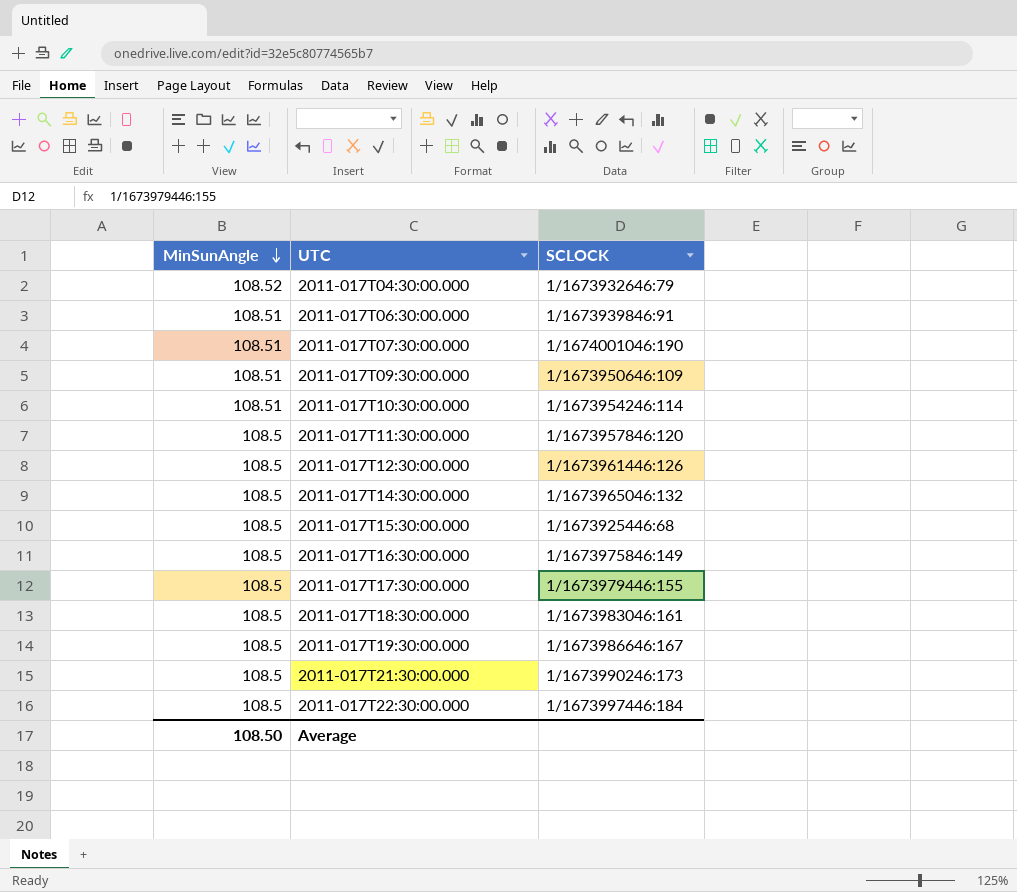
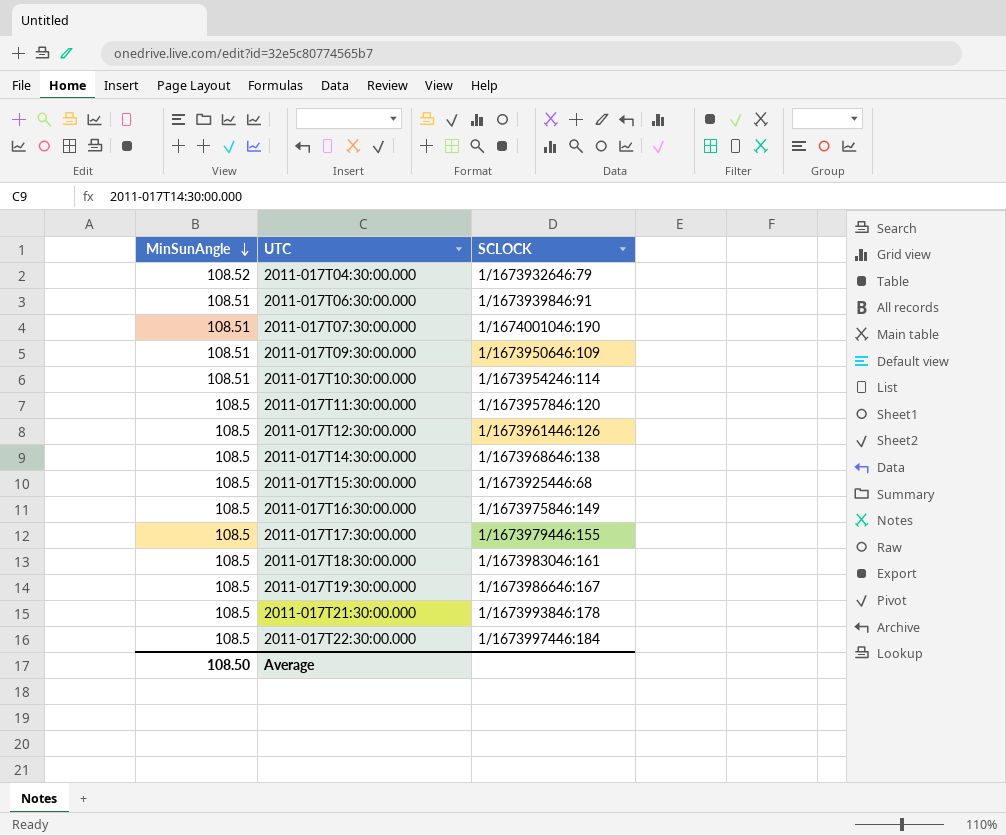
2011-017T14:30:00.000 | SCLOCK: 1/1673965046:132 -> 1/1673968646:138
2011-017T21:30:00.000 | SCLOCK: 1/1673990246:173 -> 1/1673993846:178

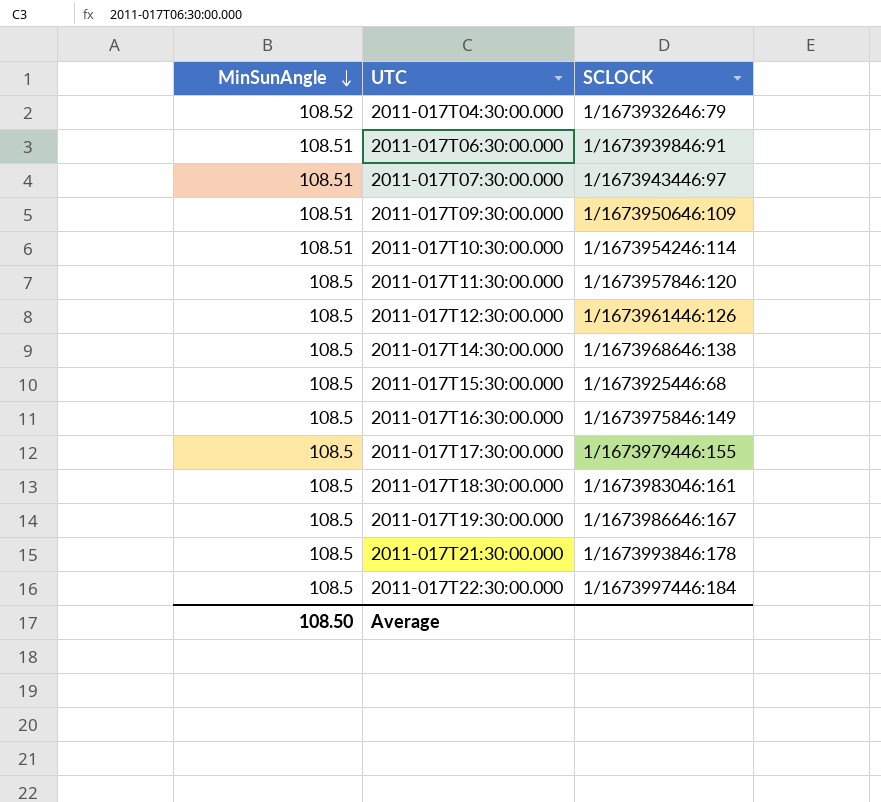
2011-017T07:30:00.000 | SCLOCK: 1/1674001046:190 -> 1/1673943446:97

